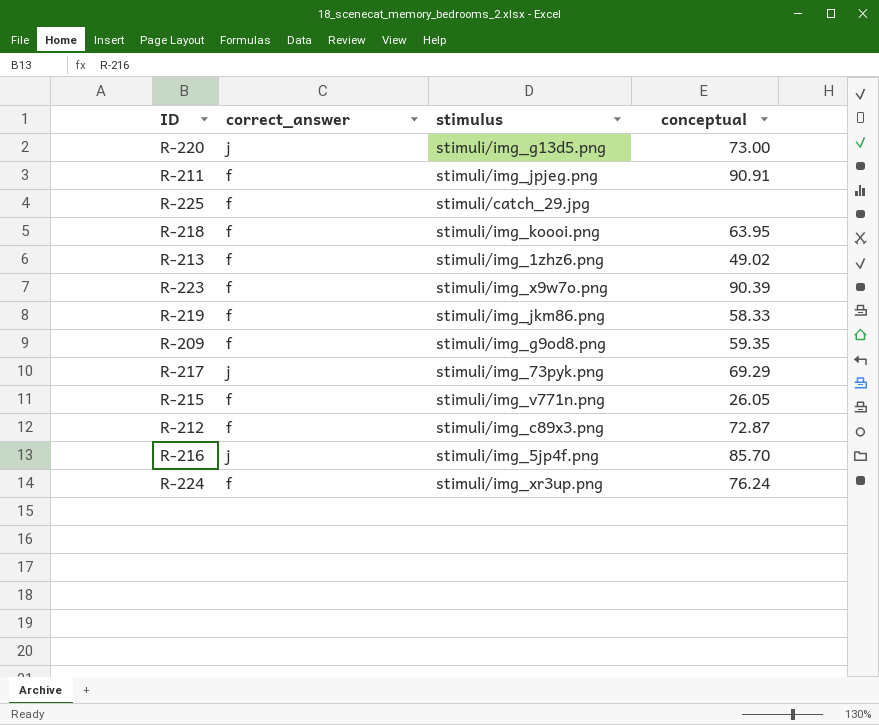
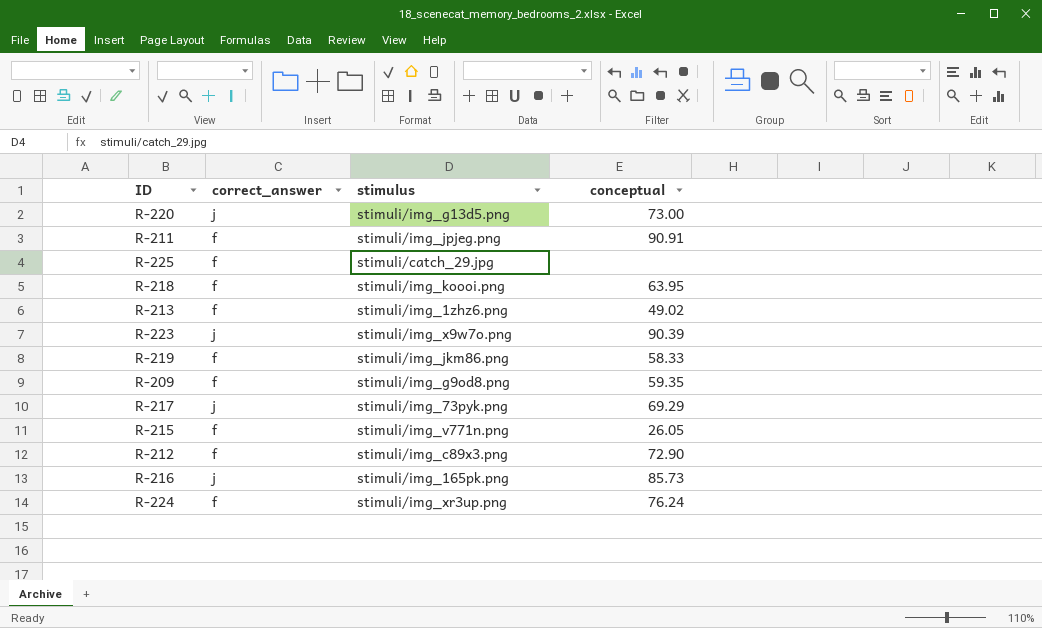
R-223 | correct_answer: f -> j
R-212 | conceptual: 72.87 -> 72.90
R-216 | stimulus: stimuli/img_5jp4f.png -> stimuli/img_165pk.png
R-216 | conceptual: 85.70 -> 85.73

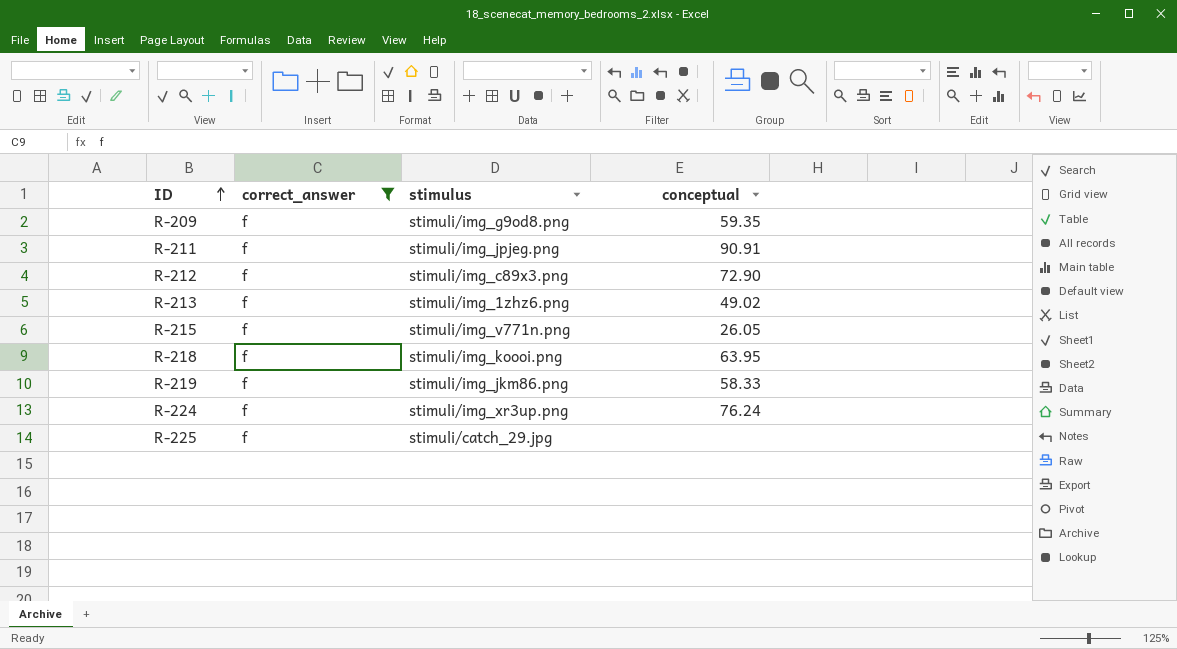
filter: none -> correct_answer = f
row order: none -> ID ascending

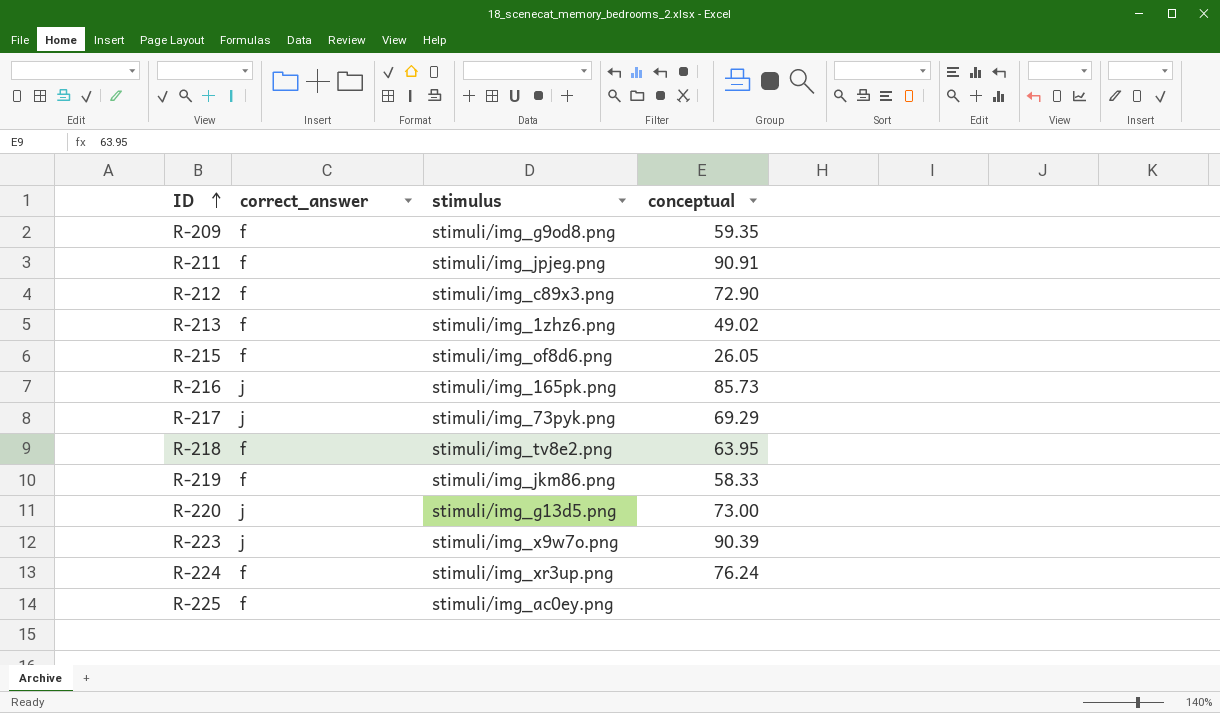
filter: correct_answer = f -> none
R-215 | stimulus: stimuli/img_v771n.png -> stimuli/img_of8d6.png
R-218 | stimulus: stimuli/img_koooi.png -> stimuli/img_tv8e2.png
R-225 | stimulus: stimuli/catch_29.jpg -> stimuli/img_ac0ey.png

